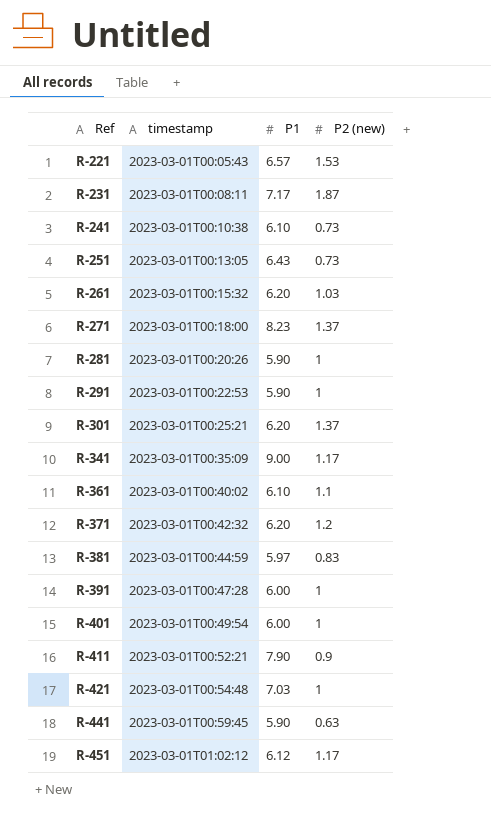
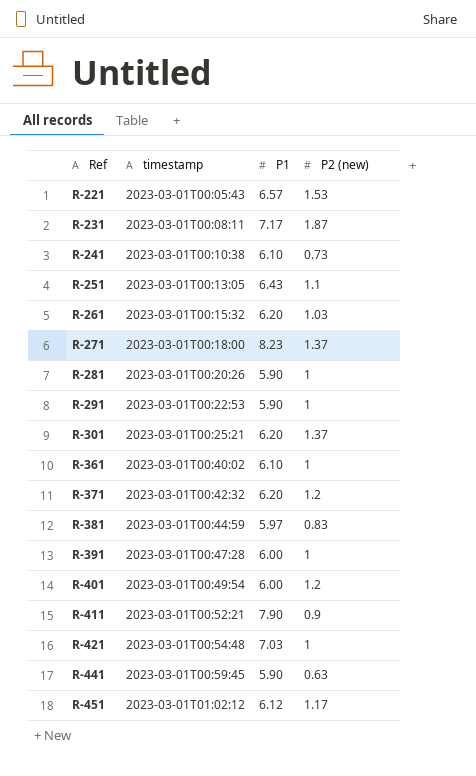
row R-341: 2023-03-01T00:35:09 | 9.00 | 1.17 -> none
R-251 | P2 (new): 0.73 -> 1.1
R-361 | P2 (new): 1.1 -> 1
R-401 | P2 (new): 1 -> 1.2

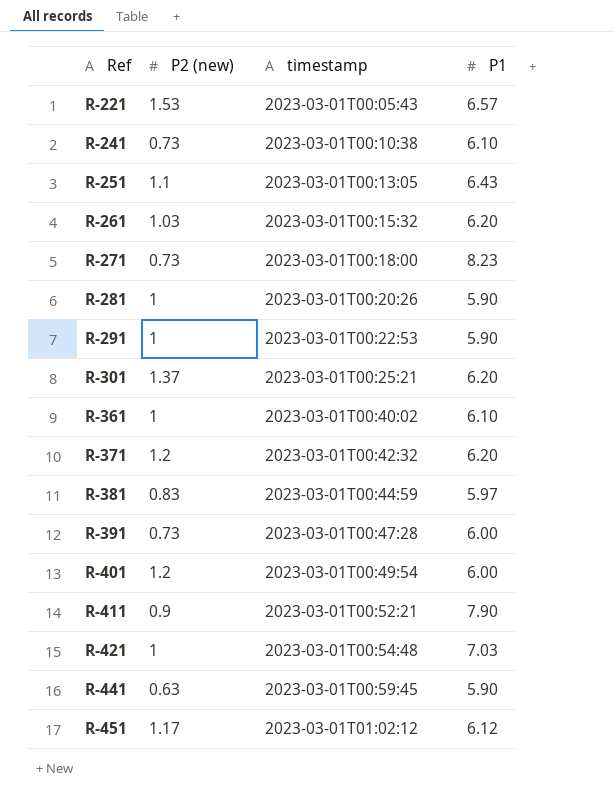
column P2 (new) | position: 4 -> 2
row R-231: 2023-03-01T00:08:11 | 7.17 | 1.87 -> none
R-271 | P2 (new): 1.37 -> 0.73
R-391 | P2 (new): 1 -> 0.73

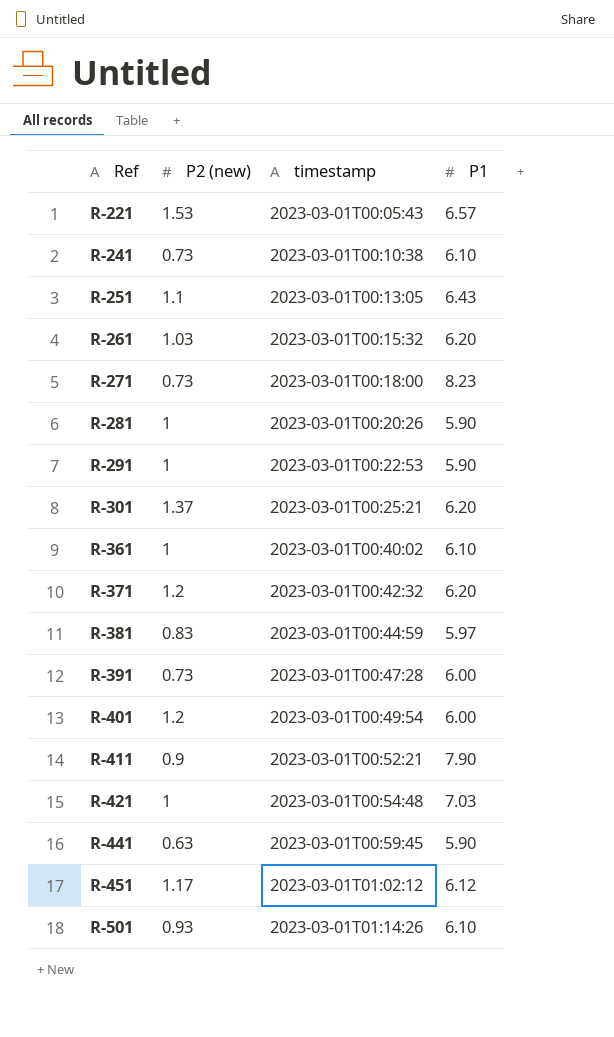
row R-501: none -> 0.93 | 2023-03-01T01:14:26 | 6.10

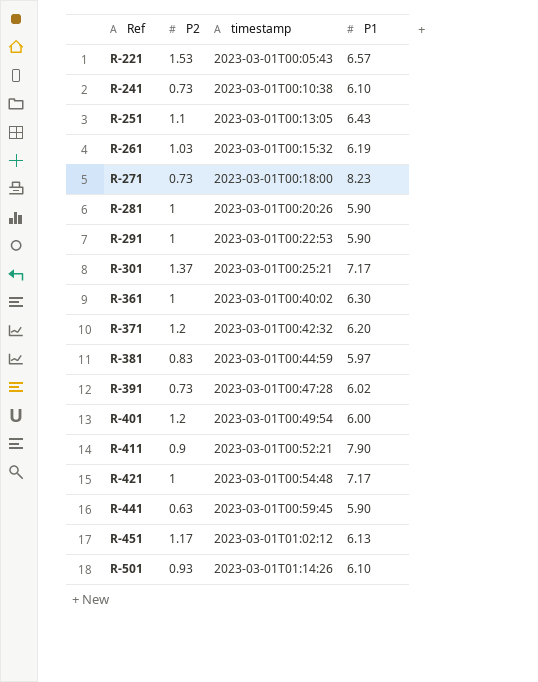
column name: P2 (new) -> P2
R-261 | P1: 6.20 -> 6.19
R-301 | P1: 6.20 -> 7.17
R-361 | P1: 6.10 -> 6.30
R-391 | P1: 6.00 -> 6.02
R-421 | P1: 7.03 -> 7.17
R-451 | P1: 6.12 -> 6.13

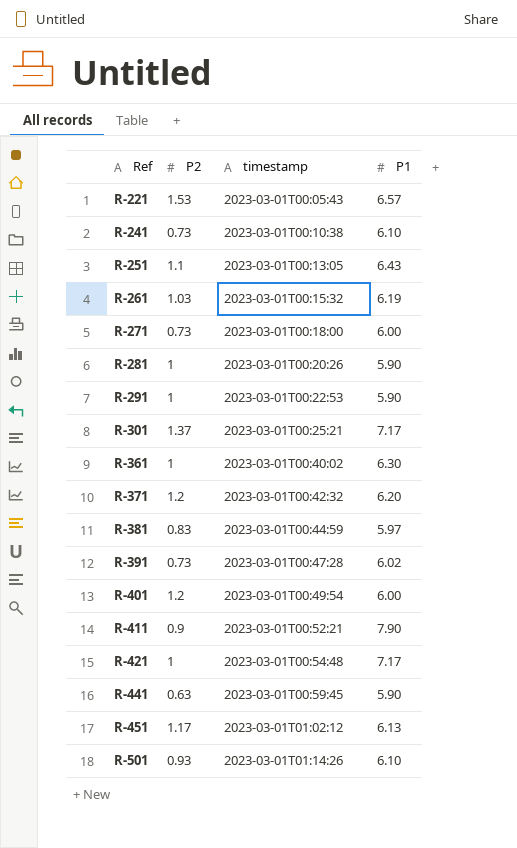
R-271 | P1: 8.23 -> 6.00

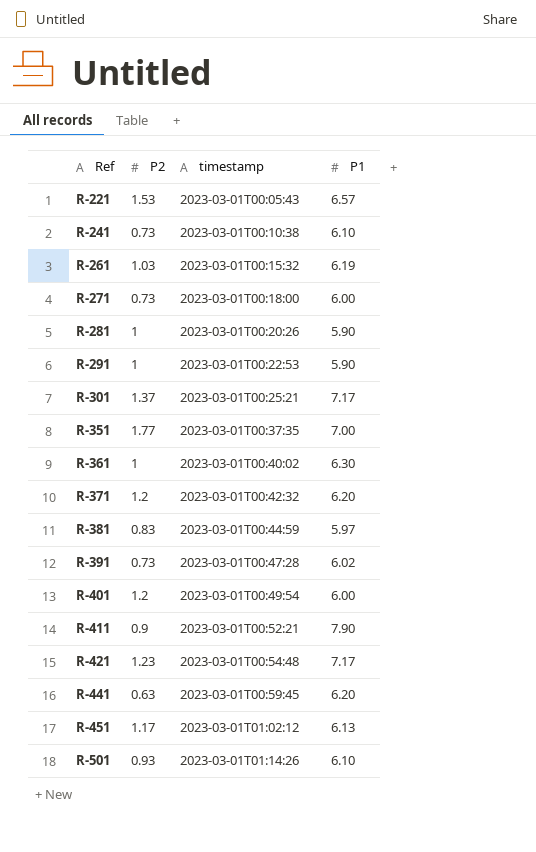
row R-251: 1.1 | 2023-03-01T00:13:05 | 6.43 -> none
row R-351: none -> 1.77 | 2023-03-01T00:37:35 | 7.00
R-421 | P2: 1 -> 1.23
R-441 | P1: 5.90 -> 6.20

